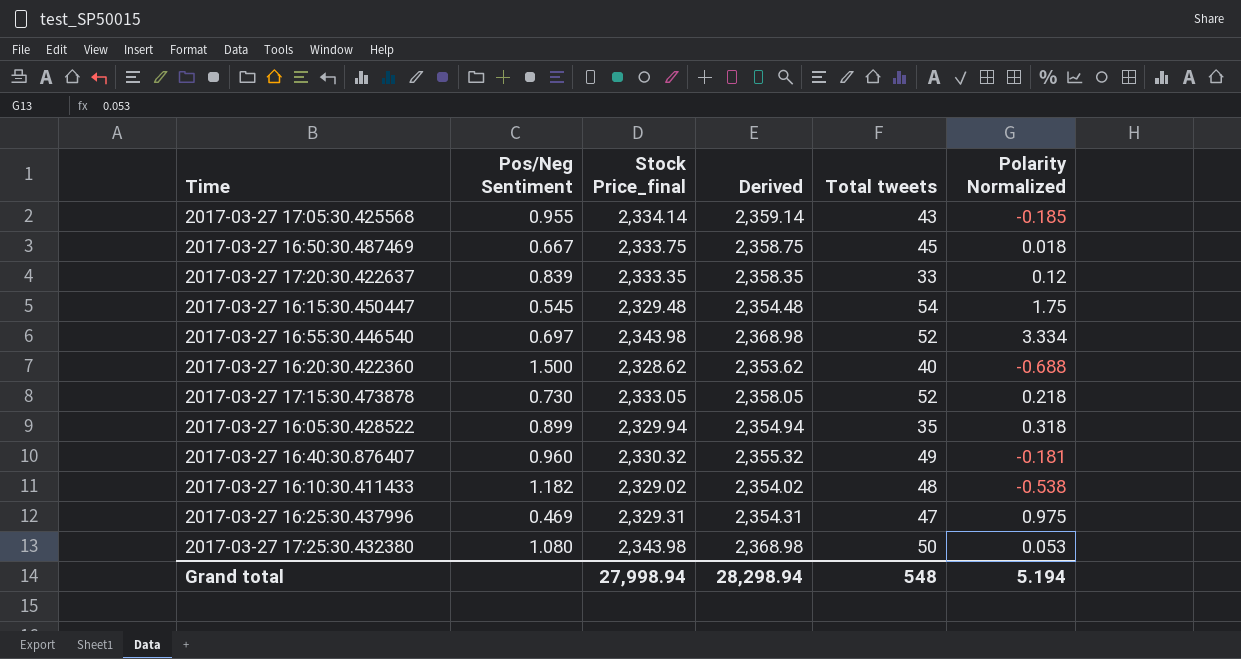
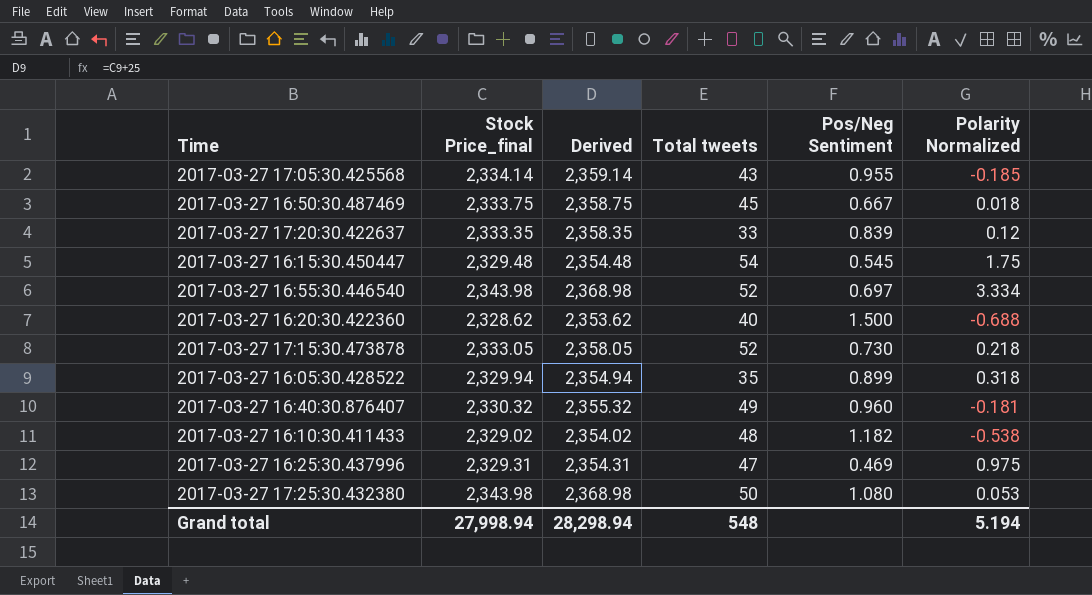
column Pos/Neg Sentiment | position: 2 -> 5

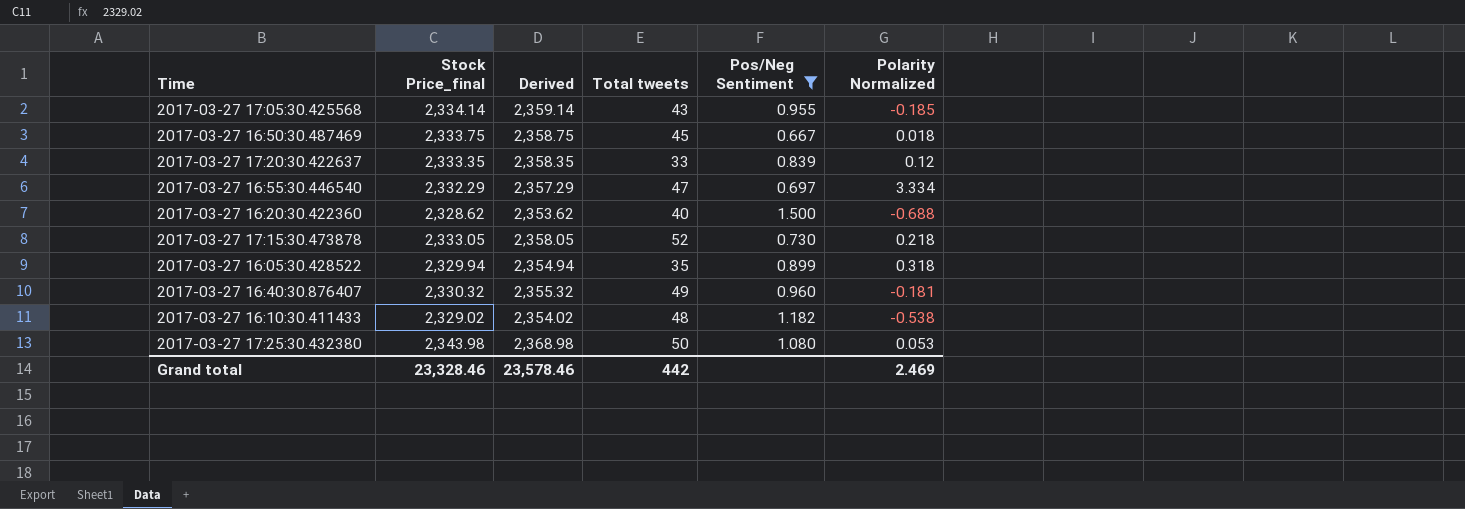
filter: none -> Pos/Neg Sentiment >= 0.667
2017-03-27 16:55:30.446540 | Stock Price_final: 2,343.98 -> 2,332.29
2017-03-27 16:55:30.446540 | Derived: 2,368.98 -> 2,357.29
2017-03-27 16:55:30.446540 | Total tweets: 52 -> 47
Grand total | Stock Price_final: 27,998.94 -> 23,328.46
Grand total | Derived: 28,298.94 -> 23,578.46
Grand total | Total tweets: 548 -> 442
Grand total | Polarity Normalized: 5.194 -> 2.469

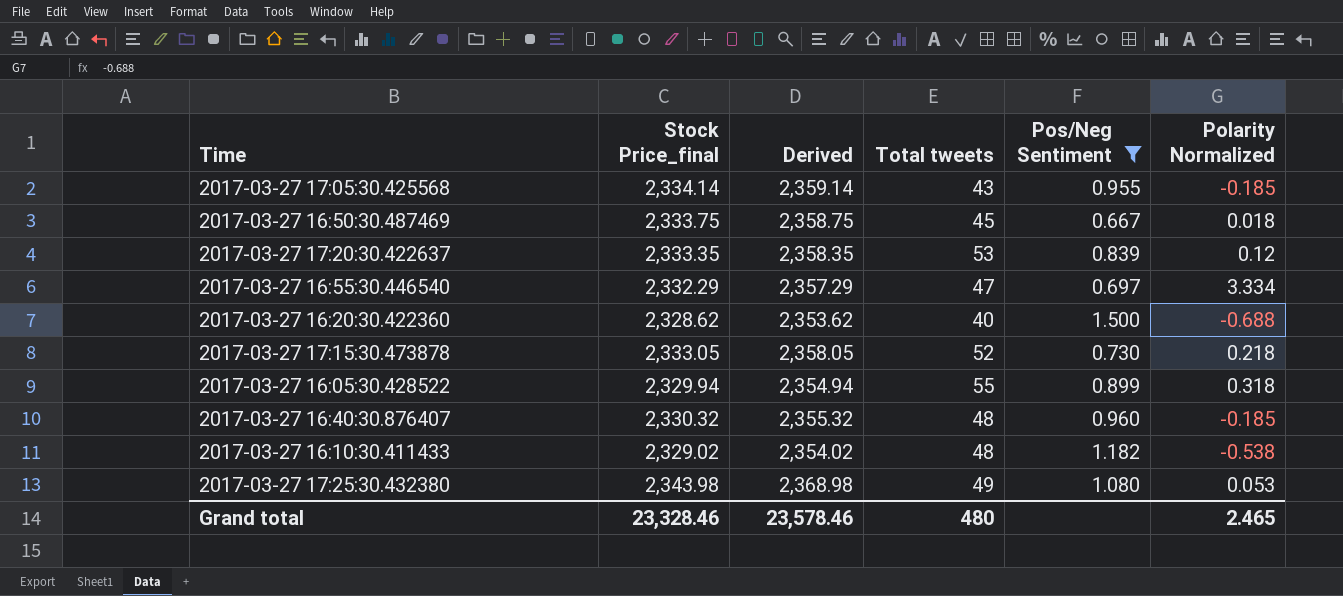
2017-03-27 17:20:30.422637 | Total tweets: 33 -> 53
2017-03-27 16:05:30.428522 | Total tweets: 35 -> 55
2017-03-27 16:40:30.876407 | Total tweets: 49 -> 48
2017-03-27 16:40:30.876407 | Polarity Normalized: -0.181 -> -0.185
2017-03-27 17:25:30.432380 | Total tweets: 50 -> 49
Grand total | Total tweets: 442 -> 480
Grand total | Polarity Normalized: 2.469 -> 2.465

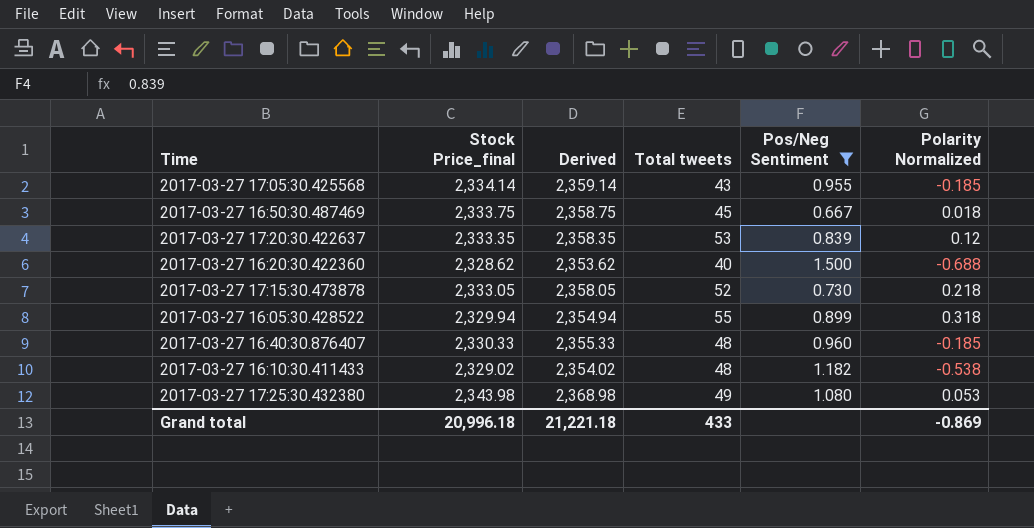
row 2017-03-27 16:55:30.446540: 2,332.29 | 2,357.29 | 47 | 0.697 | 3.334 -> none
2017-03-27 16:40:30.876407 | Stock Price_final: 2,330.32 -> 2,330.33
2017-03-27 16:40:30.876407 | Derived: 2,355.32 -> 2,355.33
Grand total | Stock Price_final: 23,328.46 -> 20,996.18
Grand total | Derived: 23,578.46 -> 21,221.18
Grand total | Total tweets: 480 -> 433
Grand total | Polarity Normalized: 2.465 -> -0.869

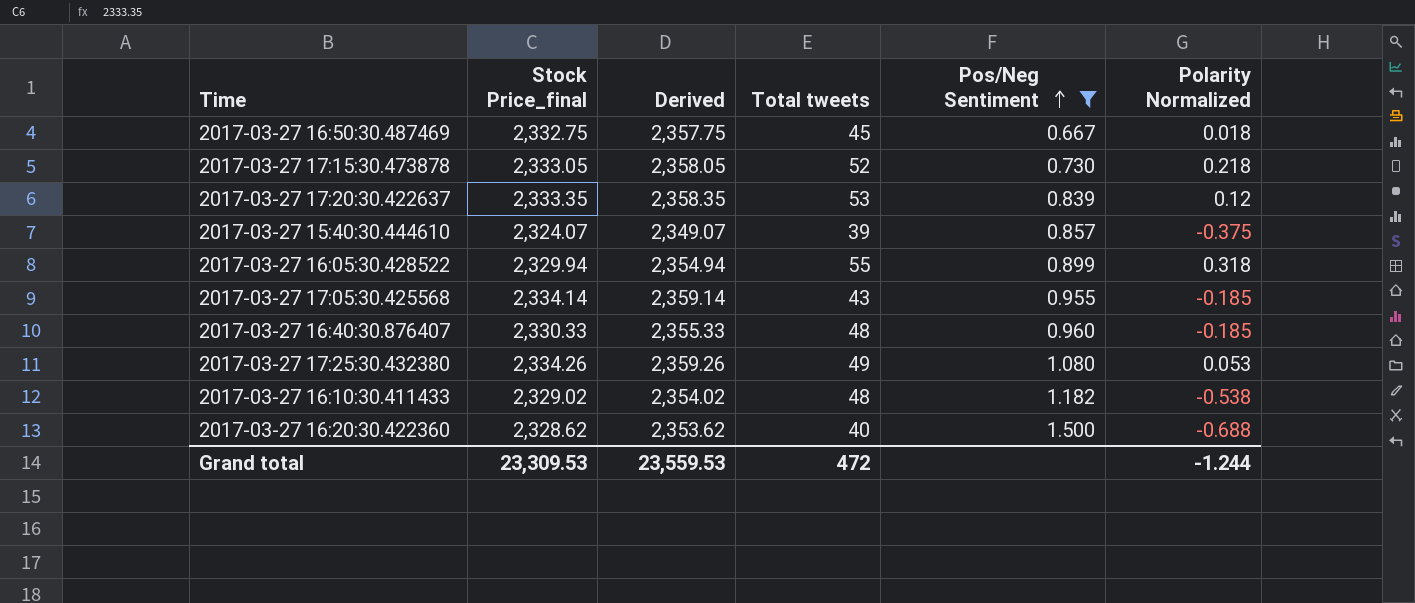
row order: none -> Pos/Neg Sentiment ascending
2017-03-27 16:50:30.487469 | Stock Price_final: 2,333.75 -> 2,332.75
2017-03-27 16:50:30.487469 | Derived: 2,358.75 -> 2,357.75
row 2017-03-27 15:40:30.444610: none -> 2,324.07 | 2,349.07 | 39 | 0.857 | -0.375
2017-03-27 17:25:30.432380 | Stock Price_final: 2,343.98 -> 2,334.26
2017-03-27 17:25:30.432380 | Derived: 2,368.98 -> 2,359.26
Grand total | Stock Price_final: 20,996.18 -> 23,309.53
Grand total | Derived: 21,221.18 -> 23,559.53
Grand total | Total tweets: 433 -> 472
Grand total | Polarity Normalized: -0.869 -> -1.244

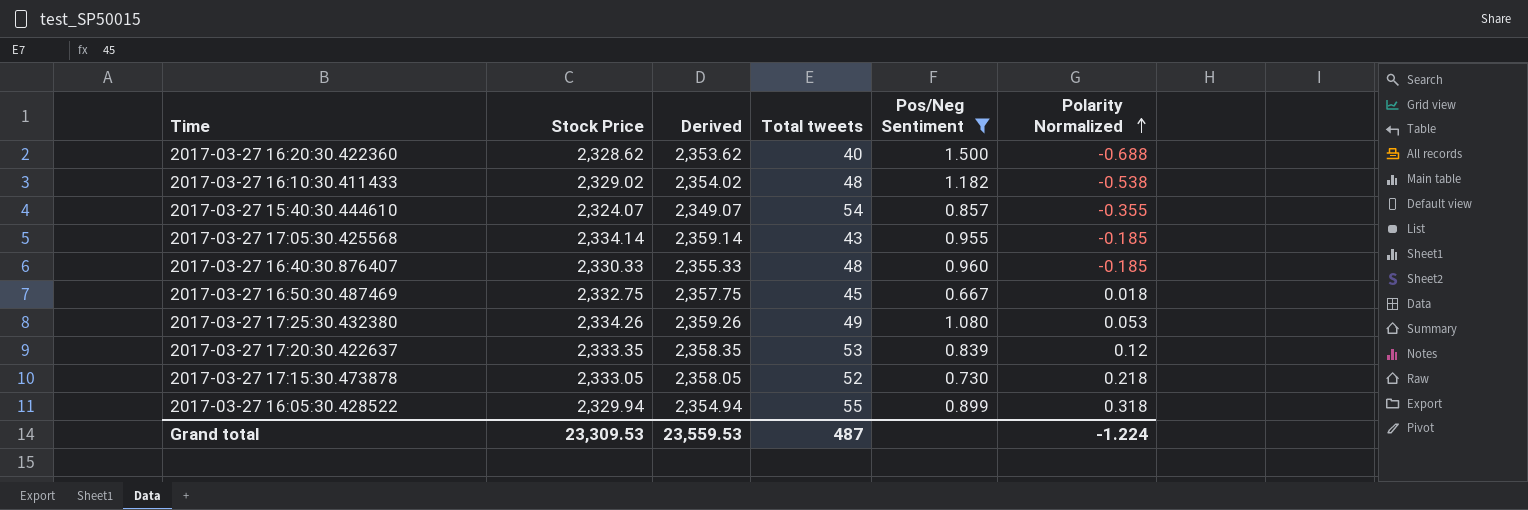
row order: Pos/Neg Sentiment ascending -> Polarity Normalized ascending
column name: Stock Price_final -> Stock Price
2017-03-27 15:40:30.444610 | Total tweets: 39 -> 54
2017-03-27 15:40:30.444610 | Polarity Normalized: -0.375 -> -0.355
Grand total | Total tweets: 472 -> 487
Grand total | Polarity Normalized: -1.244 -> -1.224

